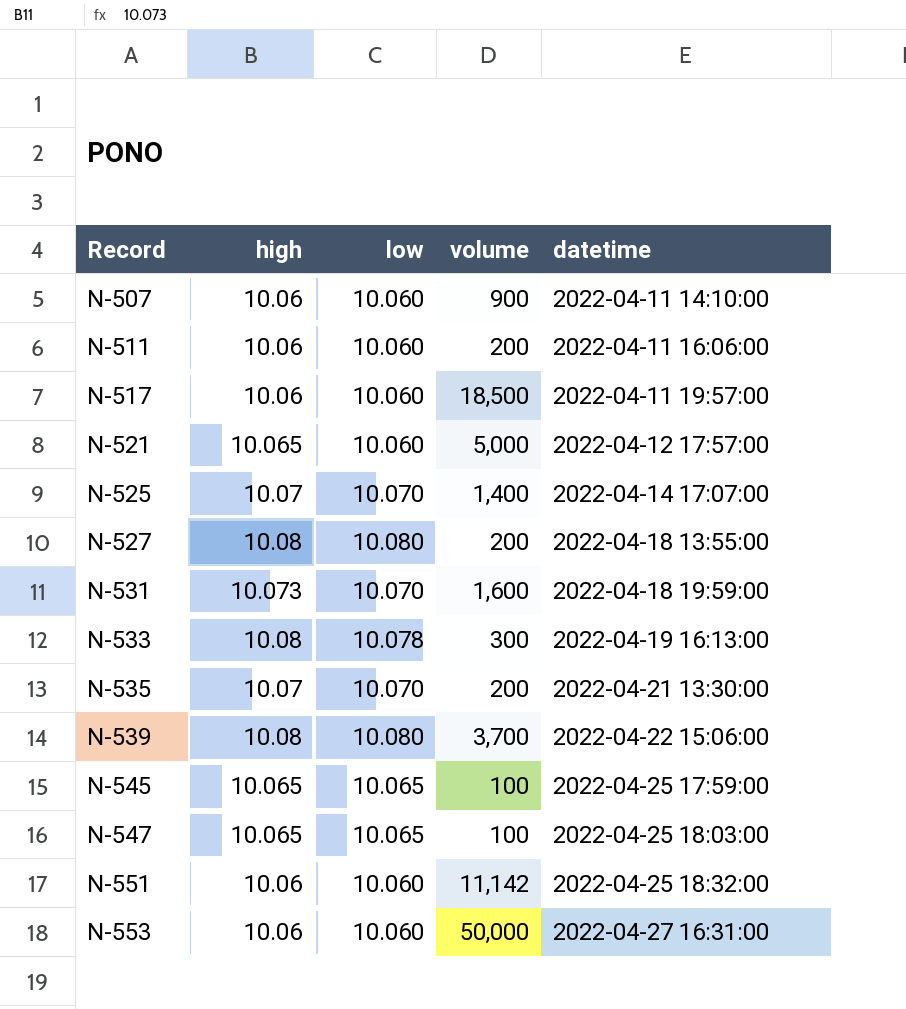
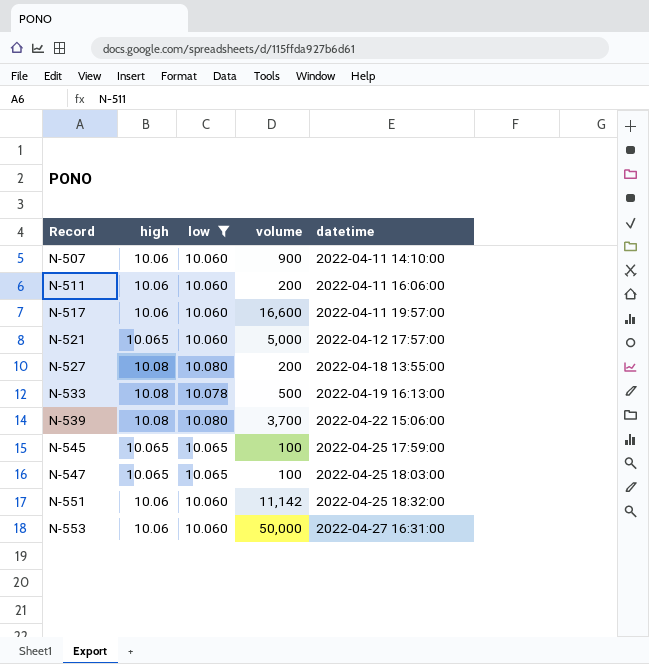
filter: none -> low != 10.070
N-517 | volume: 18,500 -> 16,600
N-533 | volume: 300 -> 500

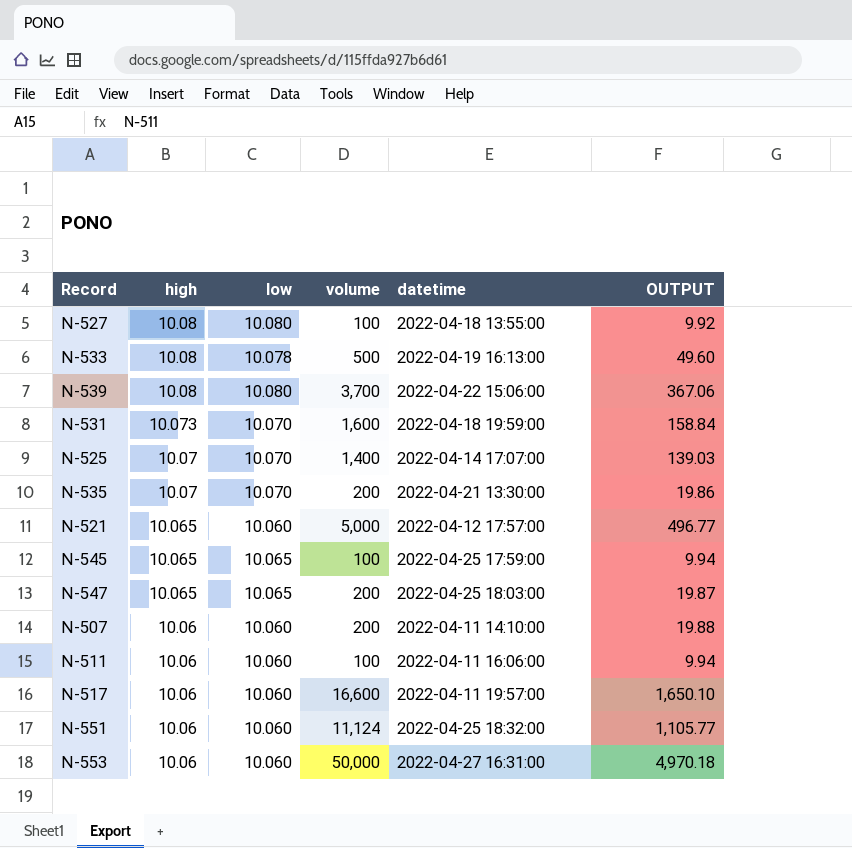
filter: low != 10.070 -> none
row order: Record ascending -> high descending
column OUTPUT | formula: none -> [volume] / [high]
N-527 | volume: 200 -> 100
N-547 | volume: 100 -> 200
N-507 | volume: 900 -> 200
N-511 | volume: 200 -> 100
N-551 | volume: 11,142 -> 11,124

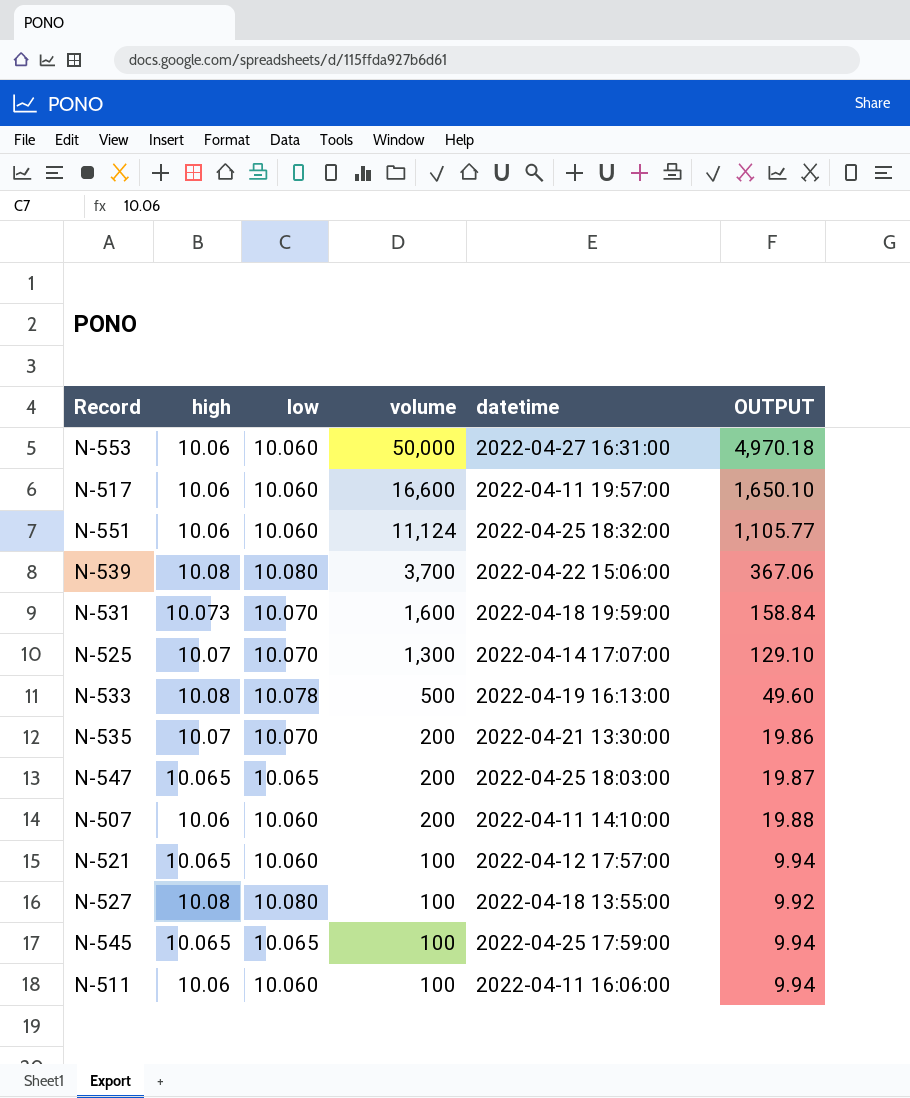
row order: high descending -> volume descending
N-525 | volume: 1,400 -> 1,300
N-525 | OUTPUT: 139.03 -> 129.10
N-521 | volume: 5,000 -> 100
N-521 | OUTPUT: 496.77 -> 9.94

